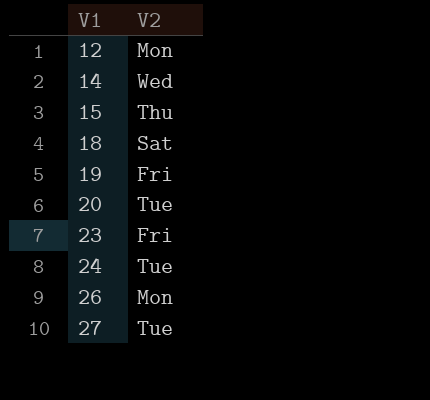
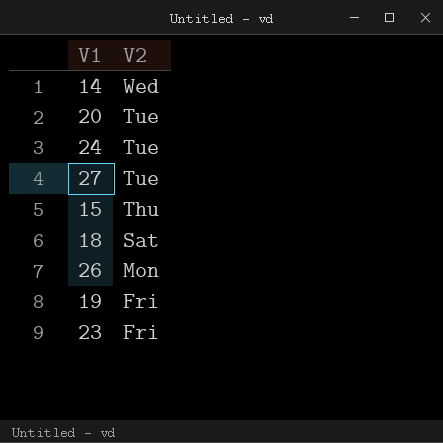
row order: V1 ascending -> V2 descending
row 12: Mon -> none

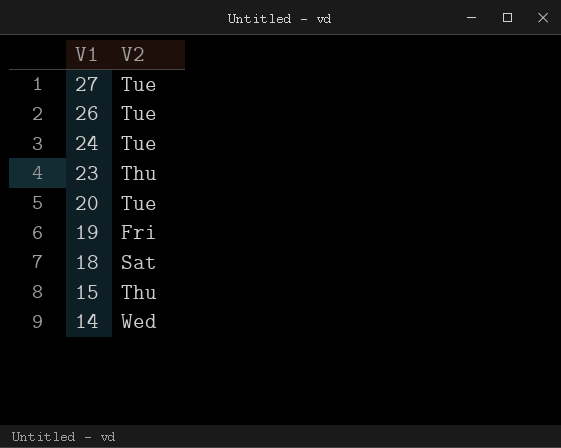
row order: V2 descending -> V1 descending
26 | V2: Mon -> Tue
23 | V2: Fri -> Thu

